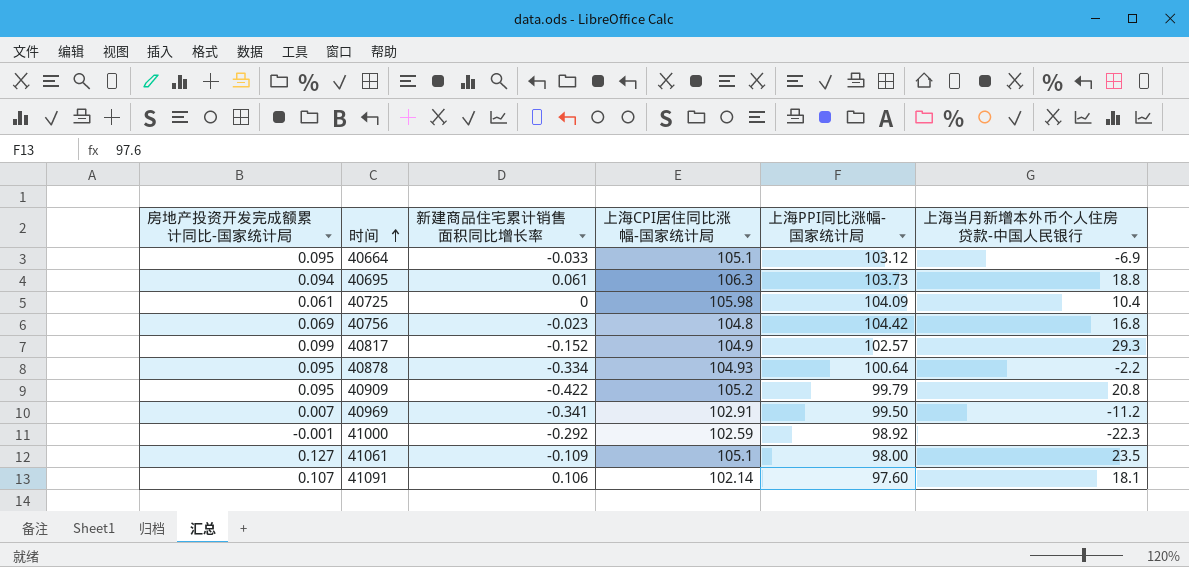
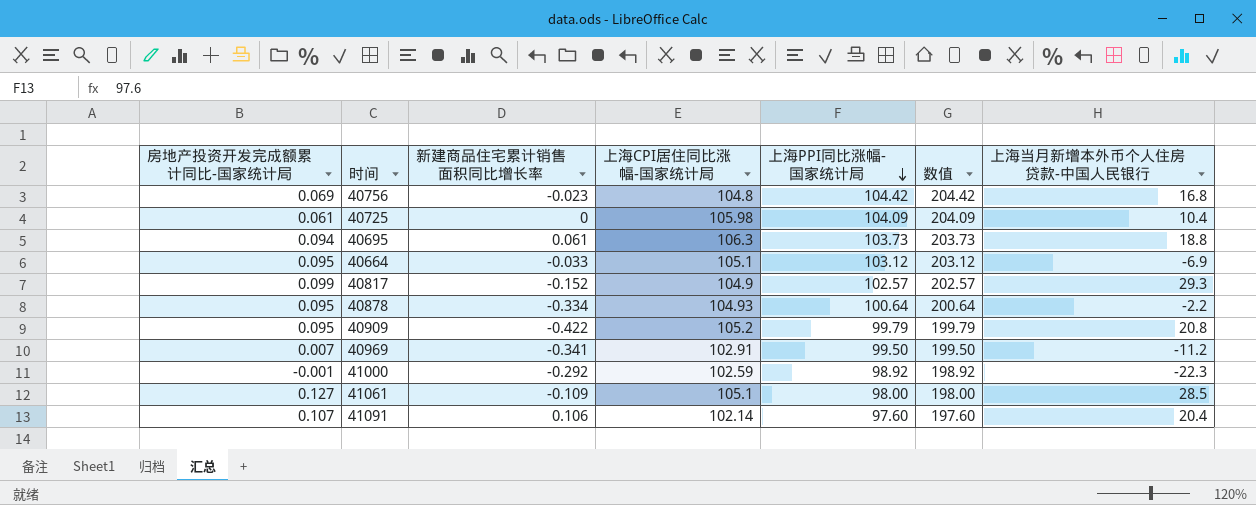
row order: 时间 ascending -> 上海PPI同比涨幅-国家统计局 descending
column 数值 | formula: none -> [上海PPI同比涨幅-国家统计局] + 100
41061 | 上海当月新增本外币个人住房贷款-中国人民银行: 23.5 -> 28.5
41091 | 上海当月新增本外币个人住房贷款-中国人民银行: 18.1 -> 20.4

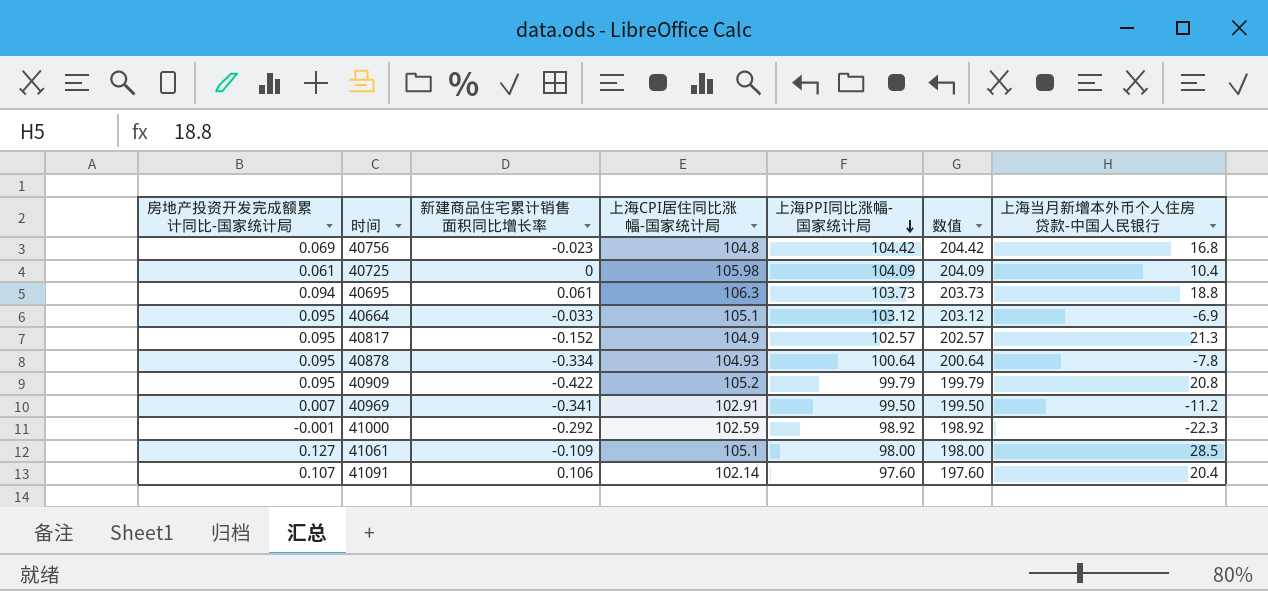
40817 | 房地产投资开发完成额累计同比-国家统计局: 0.099 -> 0.095
40817 | 上海当月新增本外币个人住房贷款-中国人民银行: 29.3 -> 21.3
40878 | 上海当月新增本外币个人住房贷款-中国人民银行: -2.2 -> -7.8

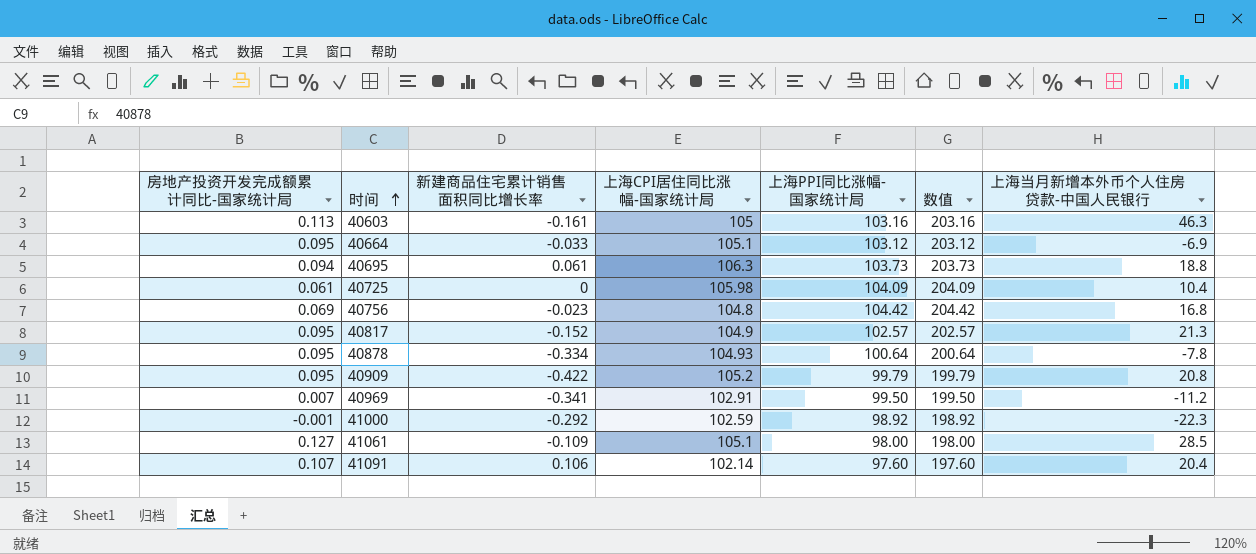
row order: 上海PPI同比涨幅-国家统计局 descending -> 时间 ascending
row 40603: none -> 0.113 | -0.161 | 105 | 103.16 | 203.16 | 46.3

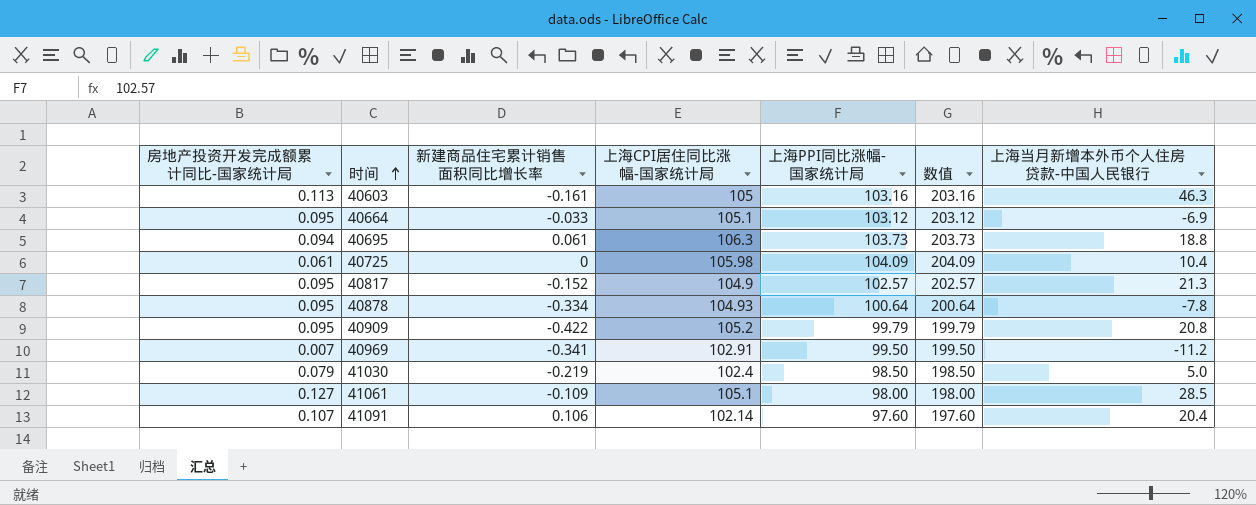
row 40756: 0.069 | -0.023 | 104.8 | 104.42 | 204.42 | 16.8 -> none
row 41000: -0.001 | -0.292 | 102.59 | 98.92 | 198.92 | -22.3 -> none
row 41030: none -> 0.079 | -0.219 | 102.4 | 98.50 | 198.50 | 5.0

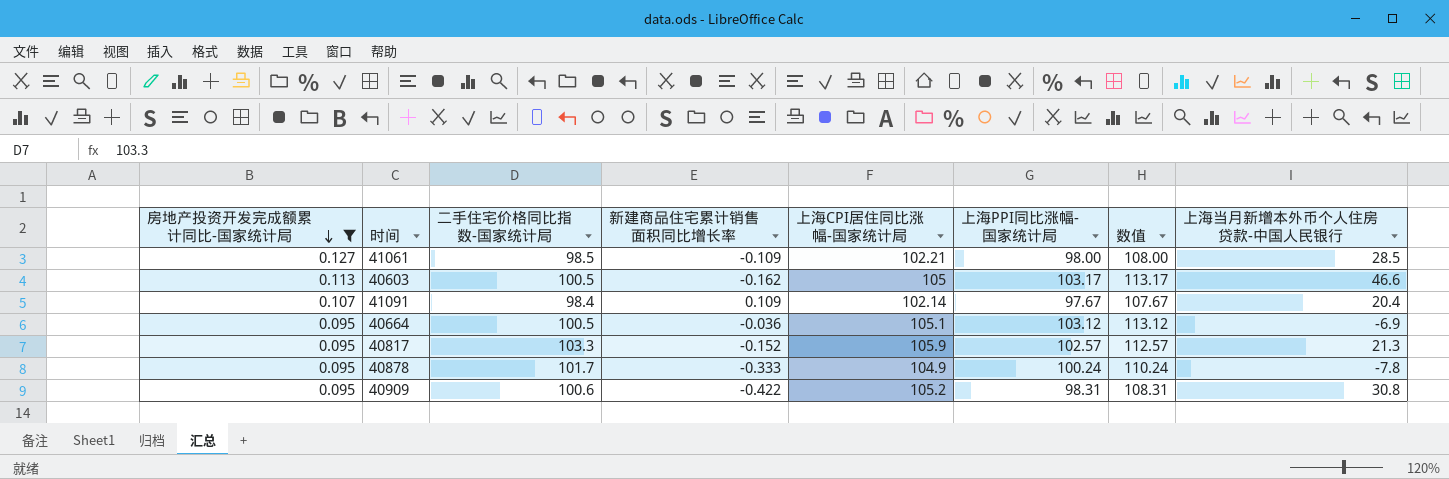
filter: none -> 房地产投资开发完成额累计同比-国家统计局 >= 0.095
row order: 时间 ascending -> 房地产投资开发完成额累计同比-国家统计局 descending
column 二手住宅价格同比指数-国家统计局 | position: none -> 3
column 数值 | formula: [上海PPI同比涨幅-国家统计局] + 100 -> [上海PPI同比涨幅-国家统计局] + 10
41061 | 上海CPI居住同比涨幅-国家统计局: 105.1 -> 102.21
40603 | 新建商品住宅累计销售面积同比增长率: -0.161 -> -0.162
40603 | 上海PPI同比涨幅-国家统计局: 103.16 -> 103.17
40603 | 上海当月新增本外币个人住房贷款-中国人民银行: 46.3 -> 46.6
41091 | 新建商品住宅累计销售面积同比增长率: 0.106 -> 0.109
41091 | 上海PPI同比涨幅-国家统计局: 97.60 -> 97.67
40664 | 新建商品住宅累计销售面积同比增长率: -0.033 -> -0.036
40817 | 上海CPI居住同比涨幅-国家统计局: 104.9 -> 105.9
40878 | 新建商品住宅累计销售面积同比增长率: -0.334 -> -0.333
40878 | 上海CPI居住同比涨幅-国家统计局: 104.93 -> 104.9
40878 | 上海PPI同比涨幅-国家统计局: 100.64 -> 100.24
40909 | 上海PPI同比涨幅-国家统计局: 99.79 -> 98.31
40909 | 上海当月新增本外币个人住房贷款-中国人民银行: 20.8 -> 30.8

